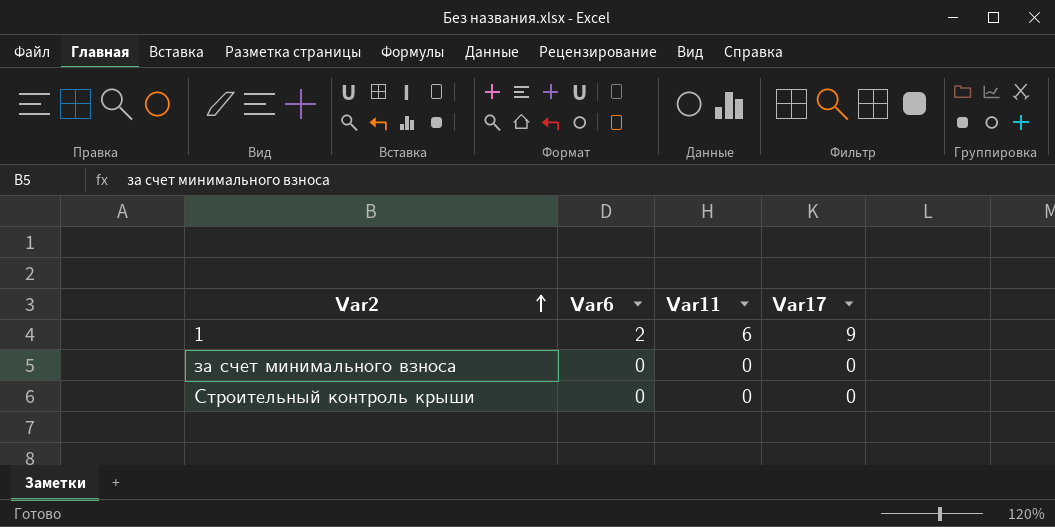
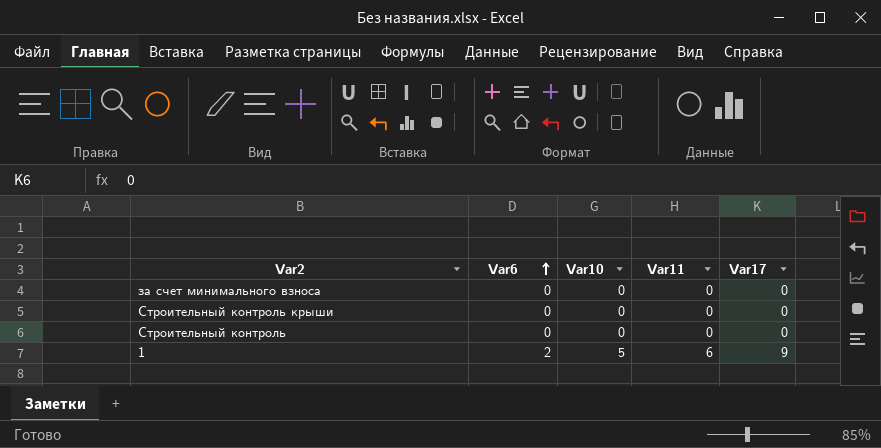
row order: Var2 ascending -> Var6 ascending
column Var10 | position: none -> 3
row Строительный контроль: none -> 0 | 0 | 0 | 0

